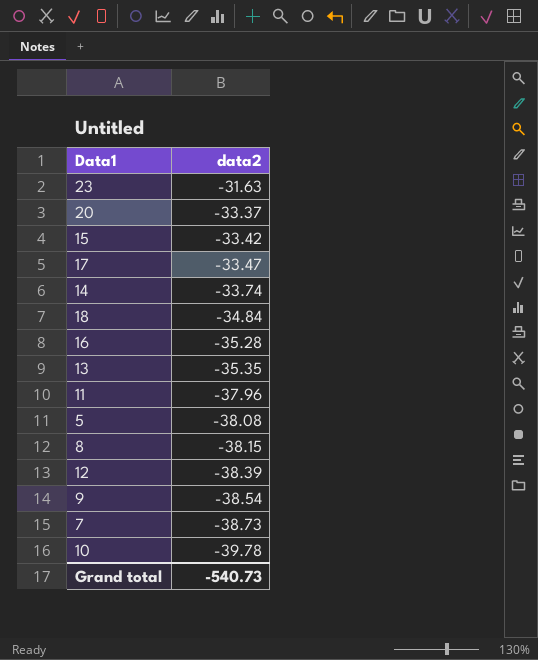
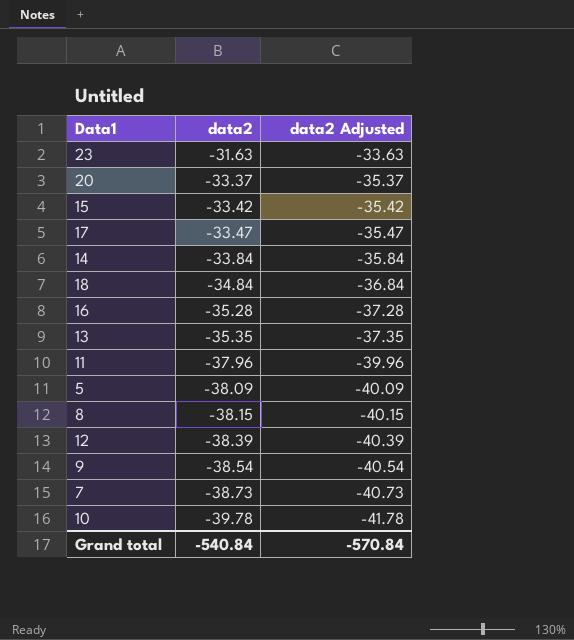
column data2 Adjusted | formula: none -> [data2] - 2
14 | data2: -33.74 -> -33.84
5 | data2: -38.08 -> -38.09
Grand total | data2: -540.73 -> -540.84

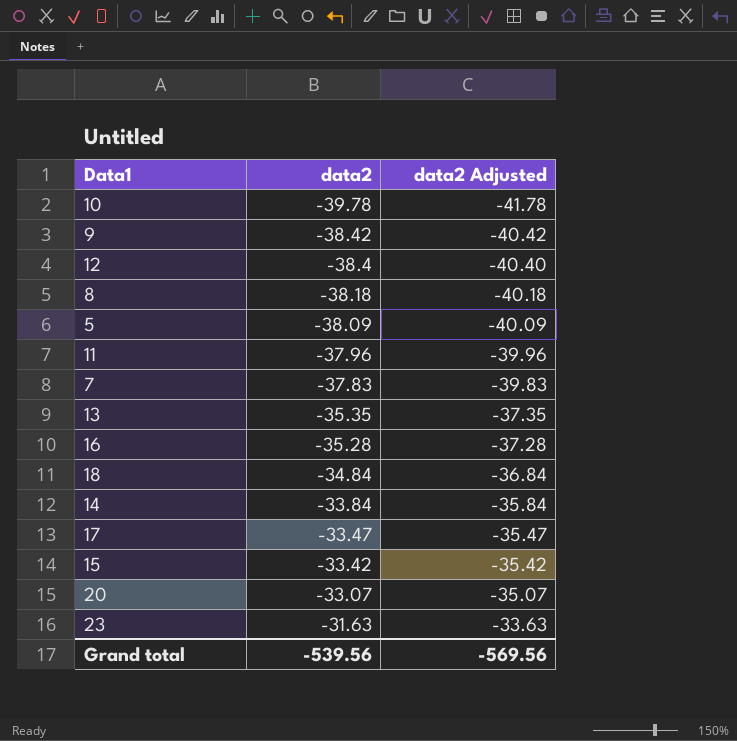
row order: data2 descending -> data2 ascending
9 | data2: -38.54 -> -38.42
9 | data2 Adjusted: -40.54 -> -40.42
12 | data2: -38.39 -> -38.4
12 | data2 Adjusted: -40.39 -> -40.40
8 | data2: -38.15 -> -38.18
8 | data2 Adjusted: -40.15 -> -40.18
7 | data2: -38.73 -> -37.83
7 | data2 Adjusted: -40.73 -> -39.83
20 | data2: -33.37 -> -33.07
20 | data2 Adjusted: -35.37 -> -35.07
Grand total | data2: -540.84 -> -539.56
Grand total | data2 Adjusted: -570.84 -> -569.56

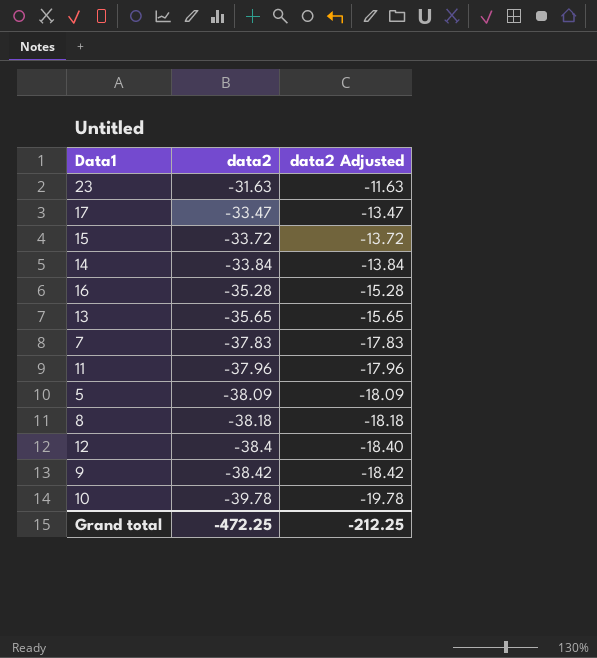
row order: data2 ascending -> data2 descending
column data2 Adjusted | formula: [data2] - 2 -> [data2] + 20
row 18: -34.84 | -36.84 -> none
row 20: -33.07 | -35.07 -> none
15 | data2: -33.42 -> -33.72
13 | data2: -35.35 -> -35.65
Grand total | data2: -539.56 -> -472.25
Grand total | data2 Adjusted: -569.56 -> -212.25

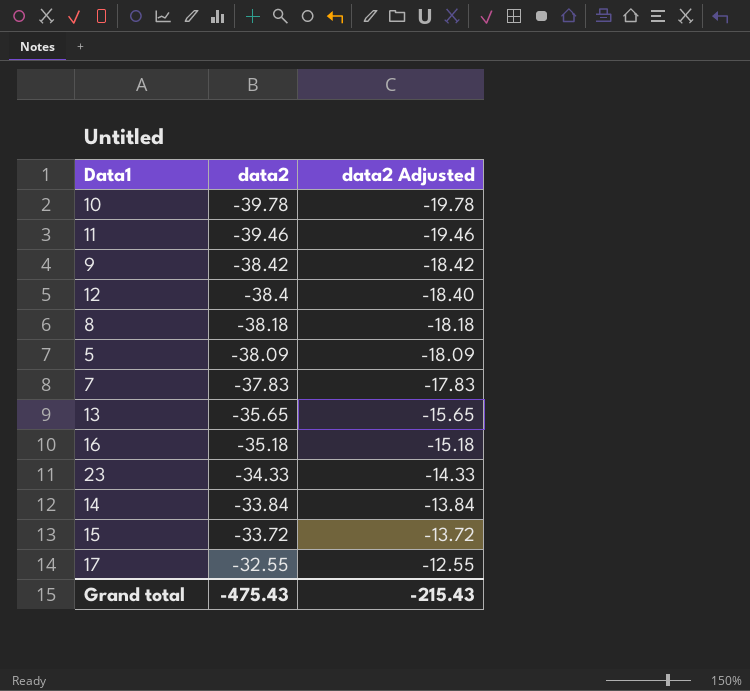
row order: data2 descending -> data2 ascending
11 | data2: -37.96 -> -39.46
11 | data2 Adjusted: -17.96 -> -19.46
16 | data2: -35.28 -> -35.18
16 | data2 Adjusted: -15.28 -> -15.18
23 | data2: -31.63 -> -34.33
23 | data2 Adjusted: -11.63 -> -14.33
17 | data2: -33.47 -> -32.55
17 | data2 Adjusted: -13.47 -> -12.55
Grand total | data2: -472.25 -> -475.43
Grand total | data2 Adjusted: -212.25 -> -215.43

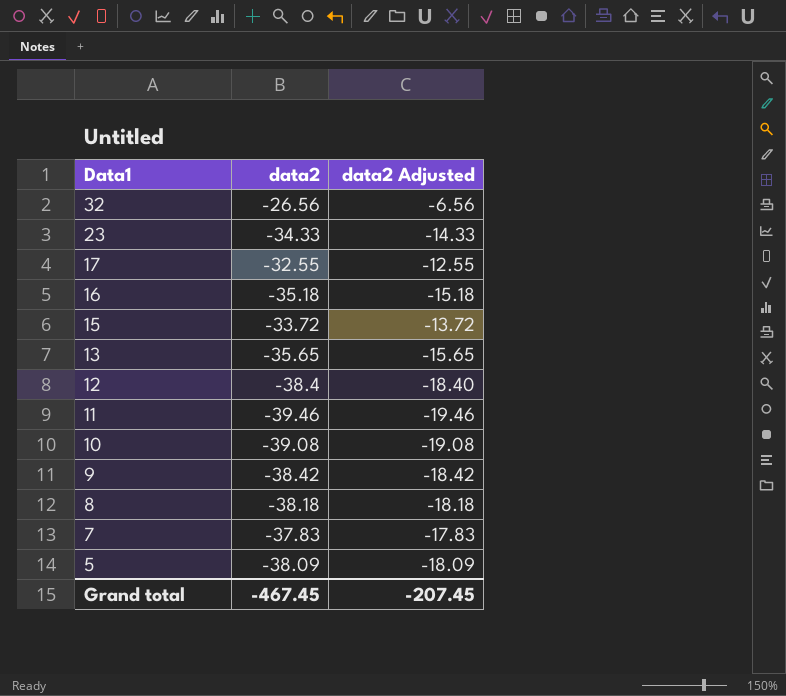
row order: data2 ascending -> Data1 descending
row 14: -33.84 | -13.84 -> none
row 32: none -> -26.56 | -6.56
10 | data2: -39.78 -> -39.08
10 | data2 Adjusted: -19.78 -> -19.08
Grand total | data2: -475.43 -> -467.45
Grand total | data2 Adjusted: -215.43 -> -207.45

